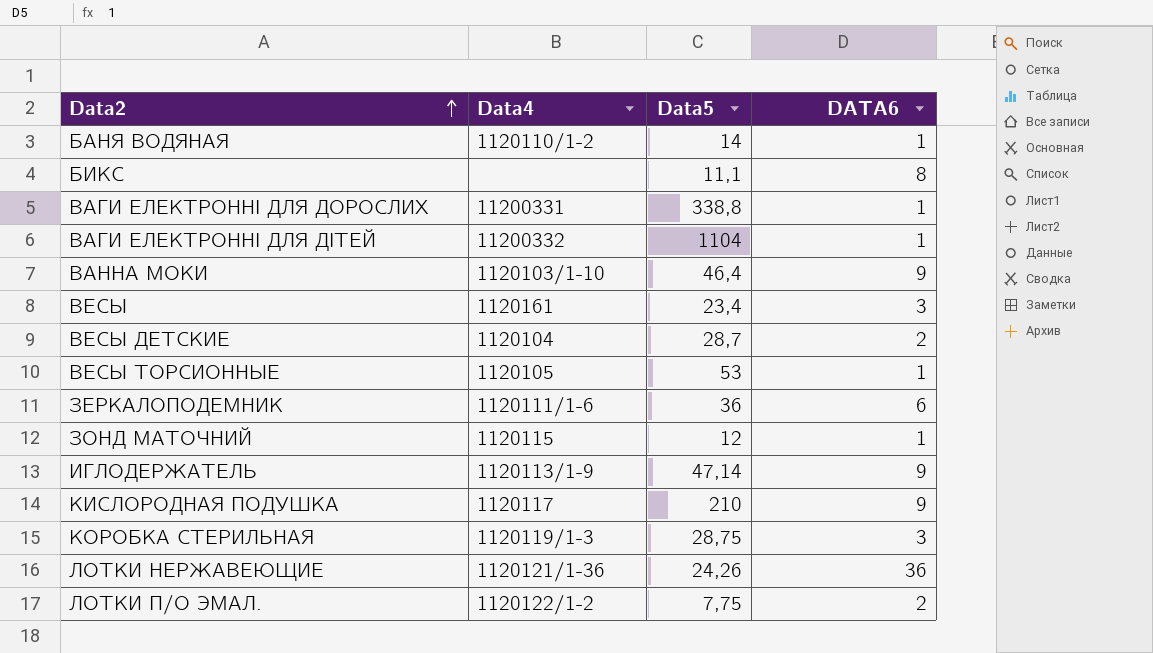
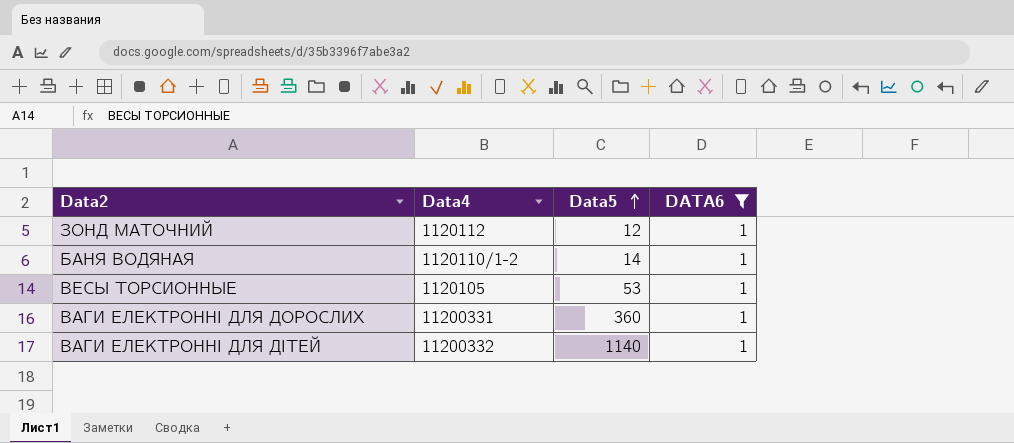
filter: none -> DATA6 = 1
row order: Data2 ascending -> Data5 ascending
ЗОНД МАТОЧНИЙ | Data4: 1120115 -> 1120112
ВАГИ ЕЛЕКТРОННІ ДЛЯ ДОРОСЛИХ | Data5: 338,8 -> 360
ВАГИ ЕЛЕКТРОННІ ДЛЯ ДІТЕЙ | Data5: 1104 -> 1140

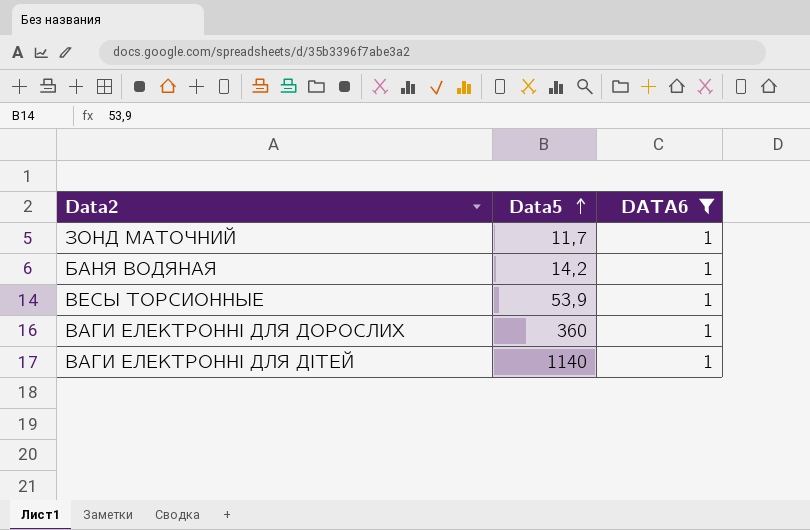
column Data4 | position: 2 -> none
ЗОНД МАТОЧНИЙ | Data5: 12 -> 11,7
БАНЯ ВОДЯНАЯ | Data5: 14 -> 14,2
ВЕСЫ ТОРСИОННЫЕ | Data5: 53 -> 53,9

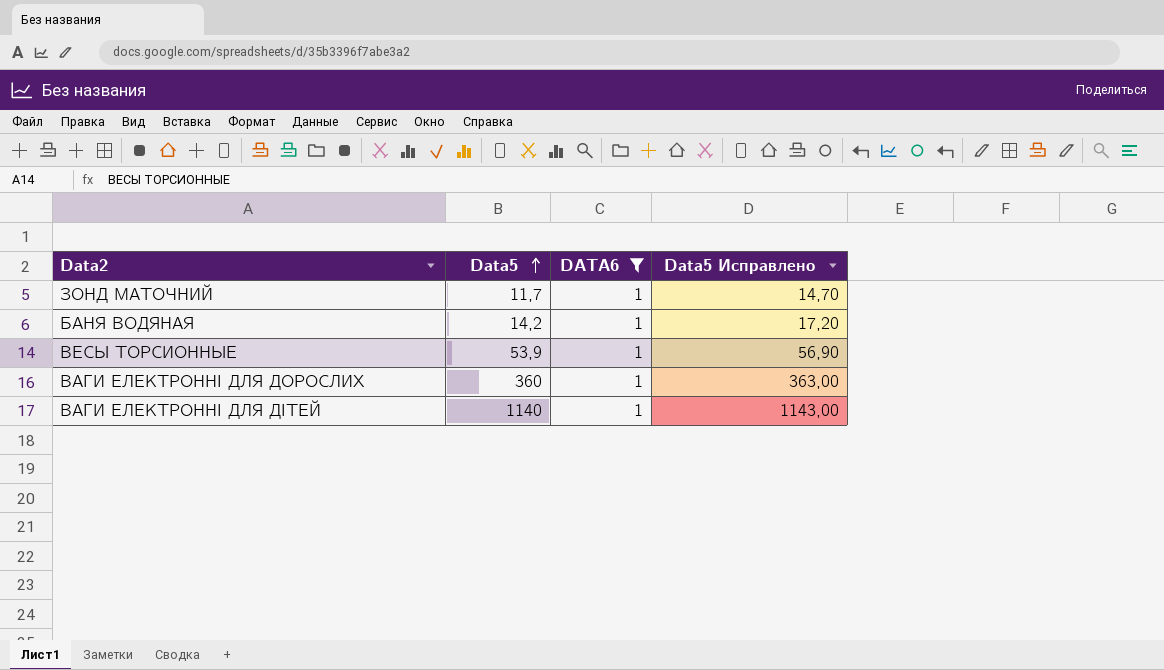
column Data5 Исправлено | formula: none -> [Data5] + 3

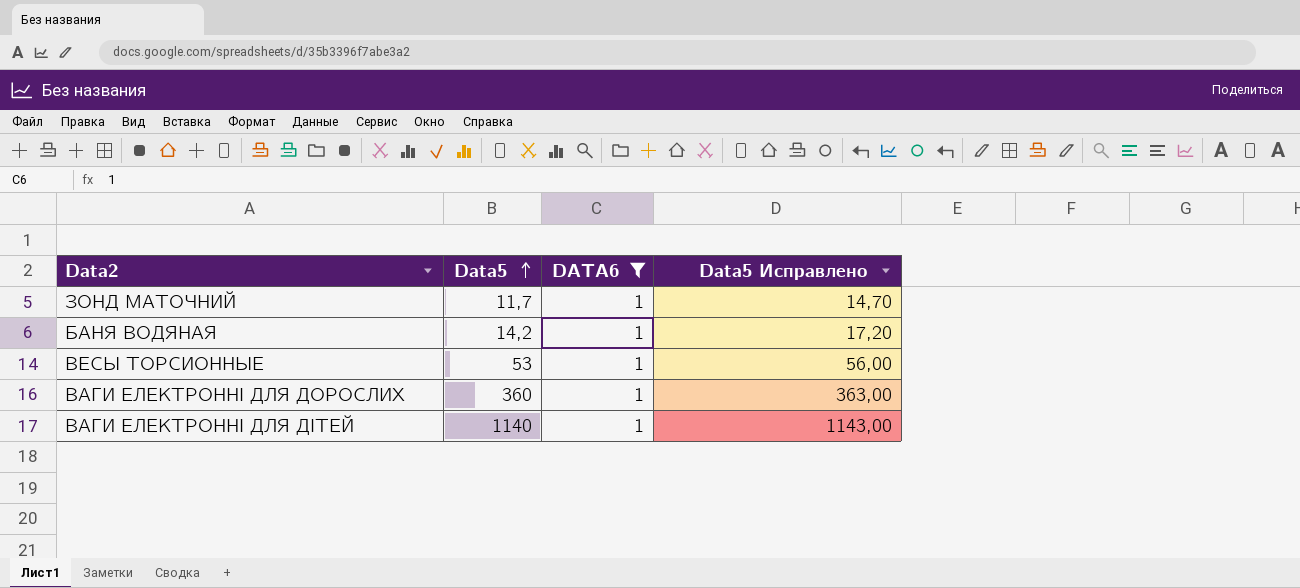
ВЕСЫ ТОРСИОННЫЕ | Data5: 53,9 -> 53
ВЕСЫ ТОРСИОННЫЕ | Data5 Исправлено: 56,90 -> 56,00

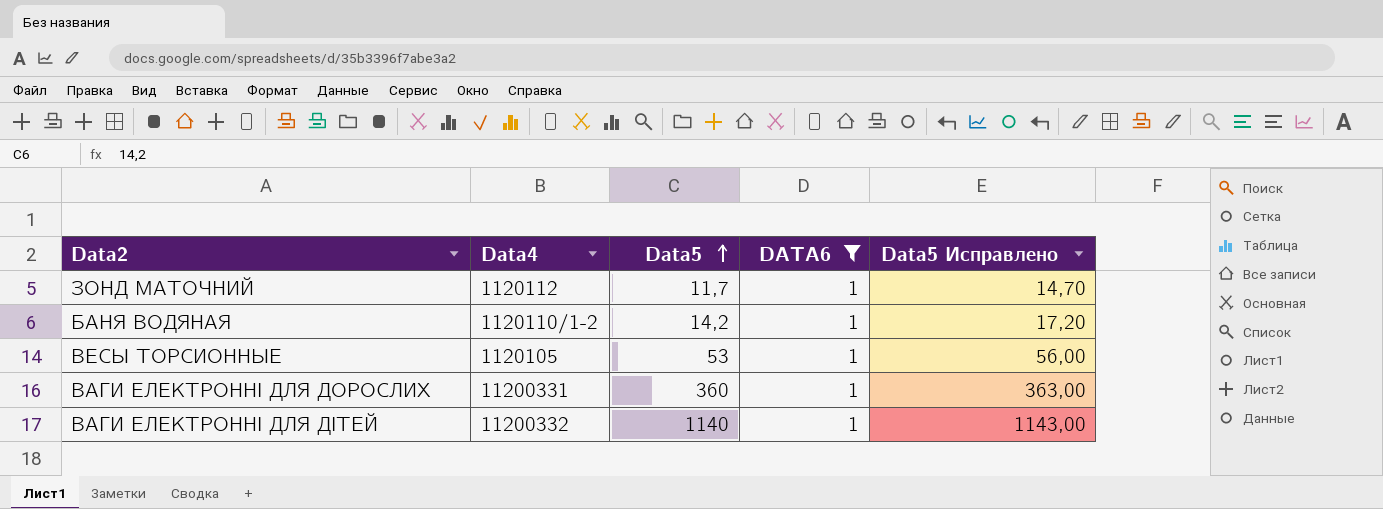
column Data4 | position: none -> 2

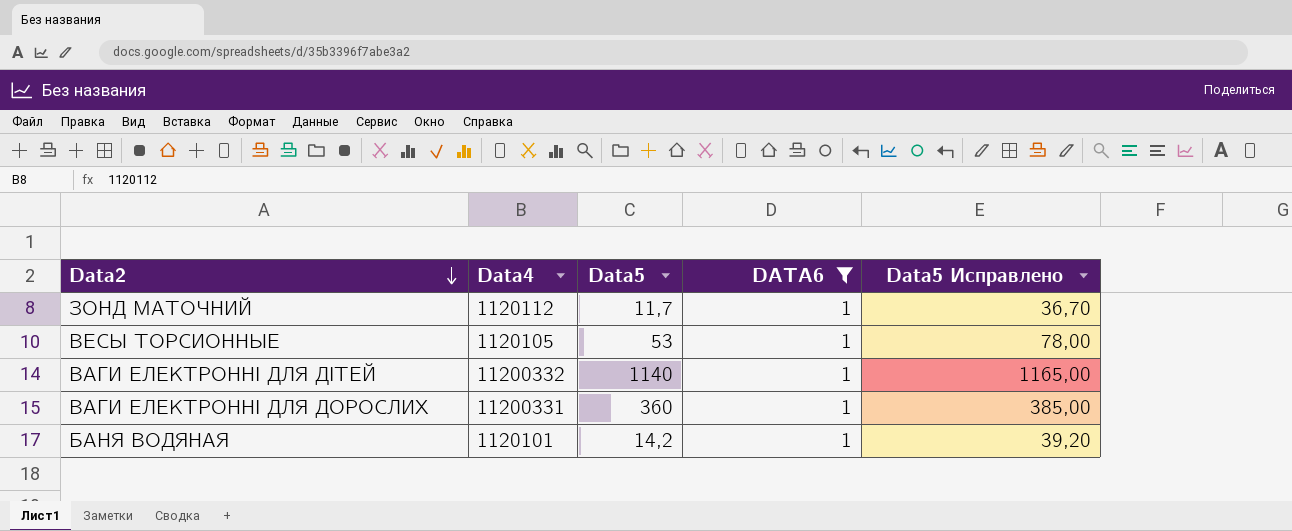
row order: Data5 ascending -> Data2 descending
column Data5 Исправлено | formula: [Data5] + 3 -> [Data5] + 25
БАНЯ ВОДЯНАЯ | Data4: 1120110/1-2 -> 1120101

